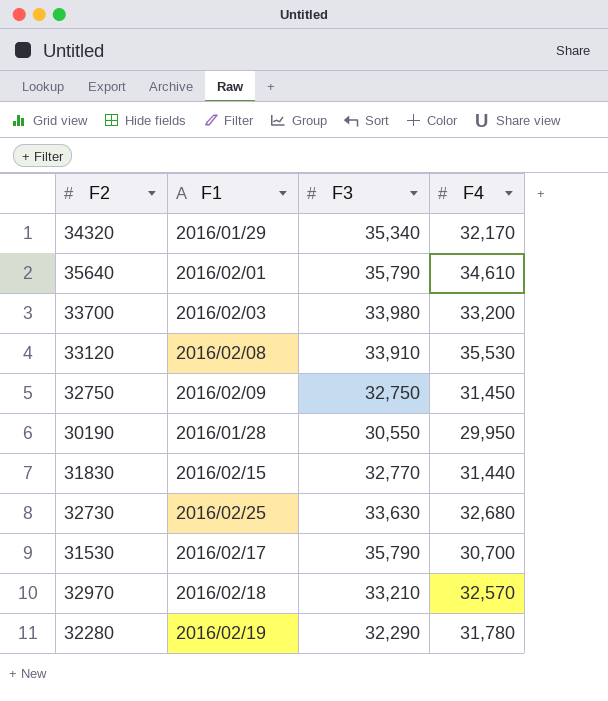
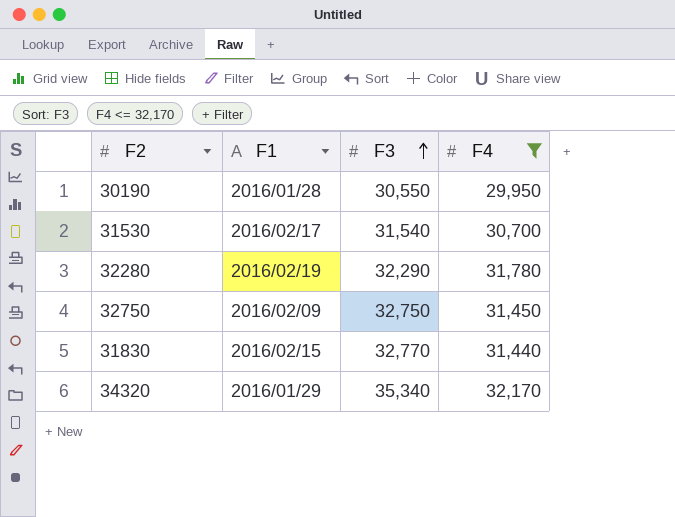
filter: none -> F4 <= 32,170
row order: none -> F3 ascending
31530 | F3: 35,790 -> 31,540

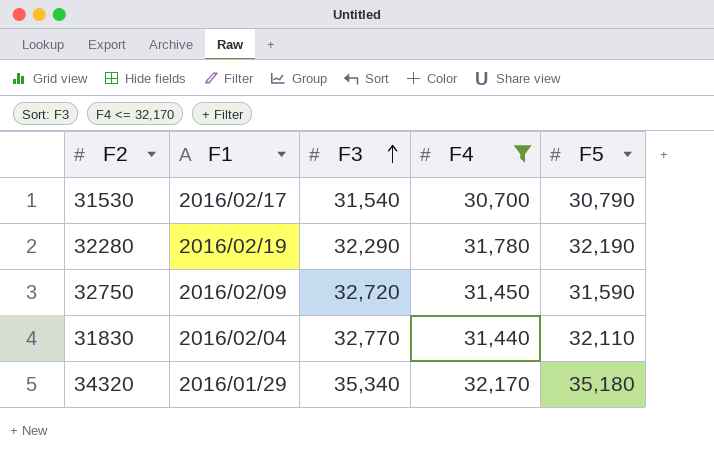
column F5 | position: none -> 5
row 30190: 2016/01/28 | 30,550 | 29,950 -> none
32750 | F3: 32,750 -> 32,720
31830 | F1: 2016/02/15 -> 2016/02/04

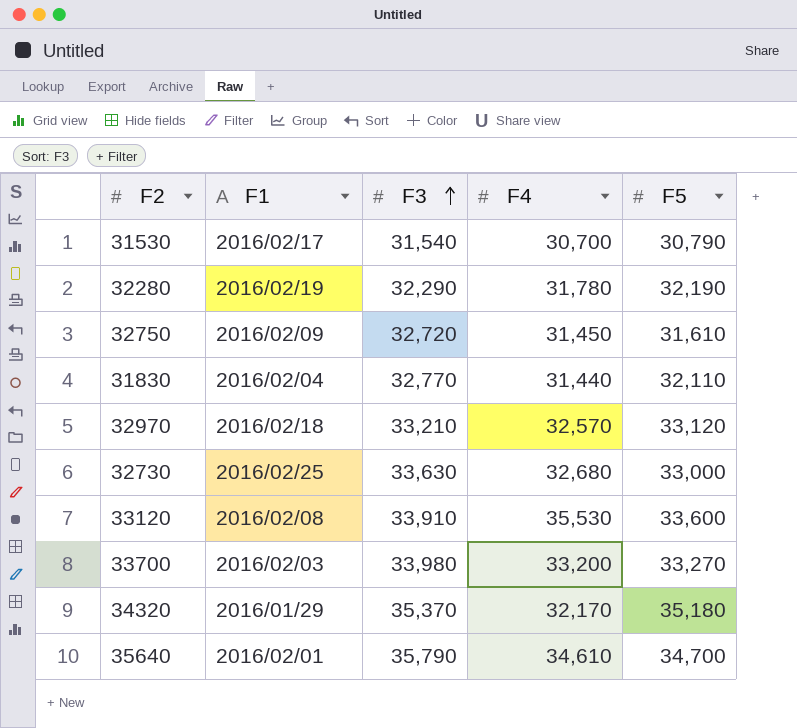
filter: F4 <= 32,170 -> none
32750 | F5: 31,590 -> 31,610
34320 | F3: 35,340 -> 35,370

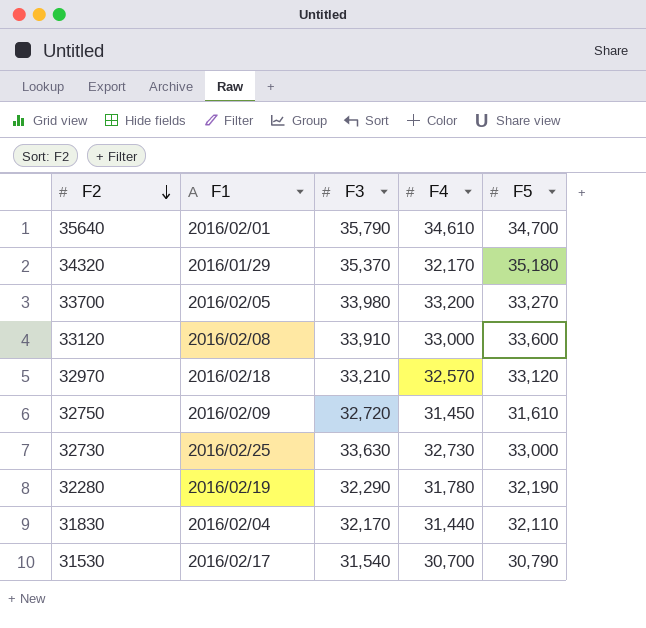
row order: F3 ascending -> F2 descending
33700 | F1: 2016/02/03 -> 2016/02/05
33120 | F4: 35,530 -> 33,000
32730 | F4: 32,680 -> 32,730
31830 | F3: 32,770 -> 32,170

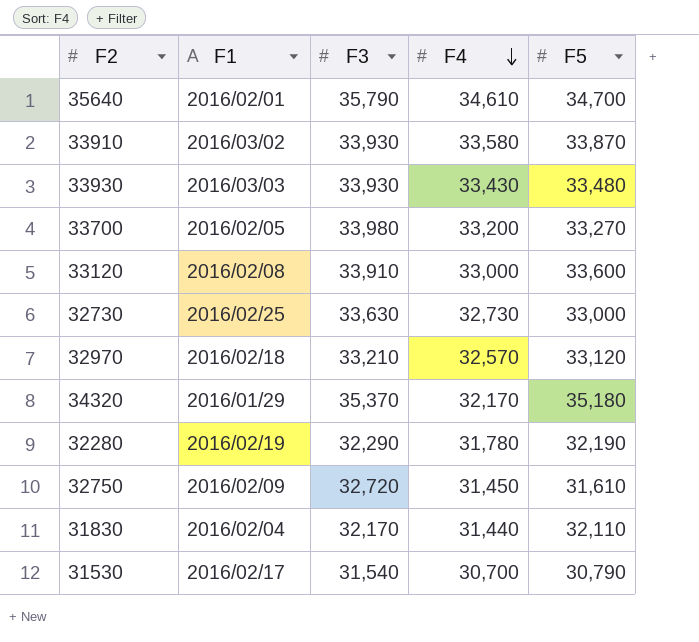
row order: F2 descending -> F4 descending
row 33910: none -> 2016/03/02 | 33,930 | 33,580 | 33,870
row 33930: none -> 2016/03/03 | 33,930 | 33,430 | 33,480

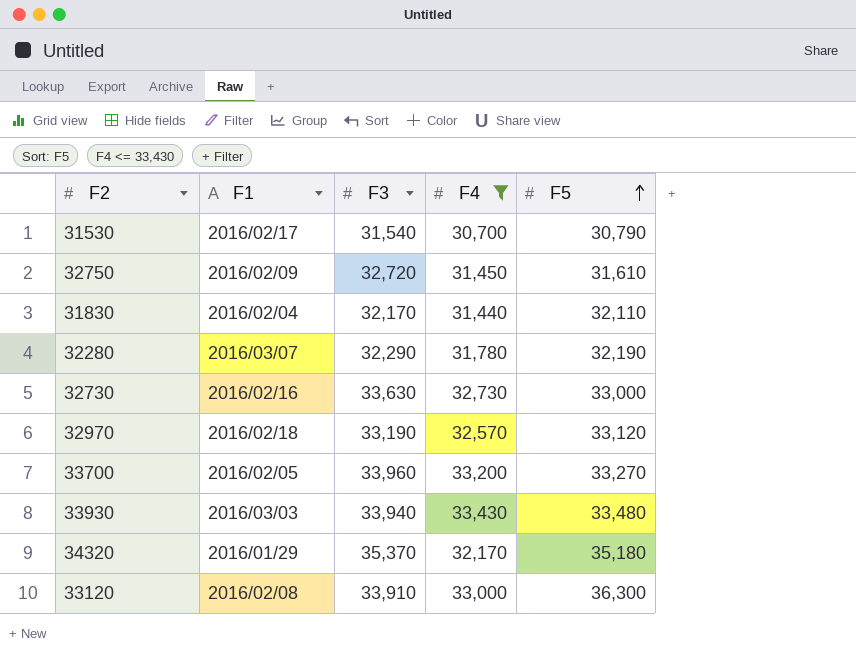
filter: none -> F4 <= 33,430
row order: F4 descending -> F5 ascending
32280 | F1: 2016/02/19 -> 2016/03/07
32730 | F1: 2016/02/25 -> 2016/02/16
32970 | F3: 33,210 -> 33,190
33700 | F3: 33,980 -> 33,960
33930 | F3: 33,930 -> 33,940
33120 | F5: 33,600 -> 36,300

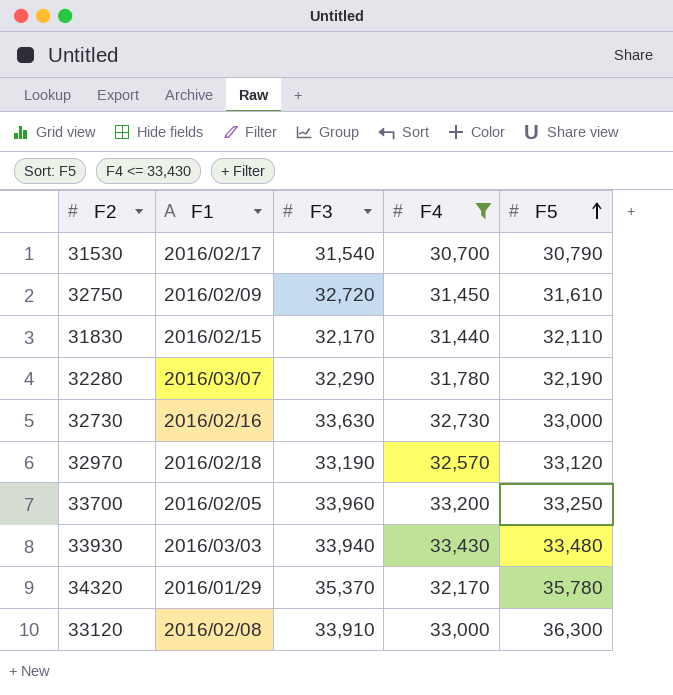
31830 | F1: 2016/02/04 -> 2016/02/15
33700 | F5: 33,270 -> 33,250
34320 | F5: 35,180 -> 35,780

